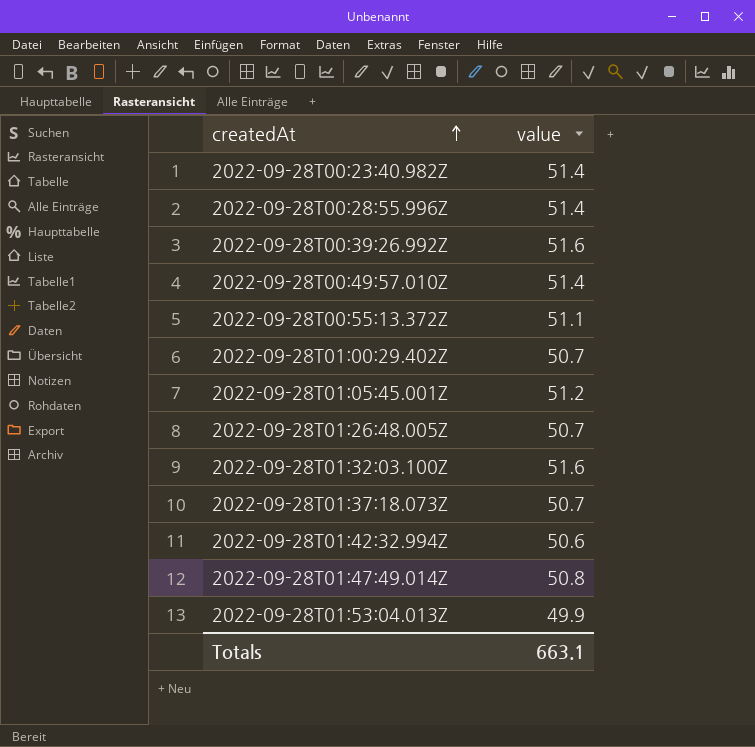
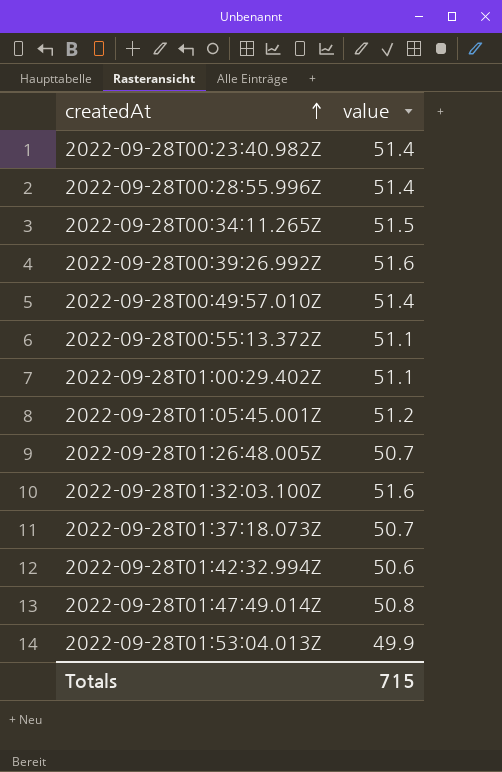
row 2022-09-28T00:34:11.265Z: none -> 51.5
2022-09-28T01:00:29.402Z | value: 50.7 -> 51.1
Totals | value: 663.1 -> 715

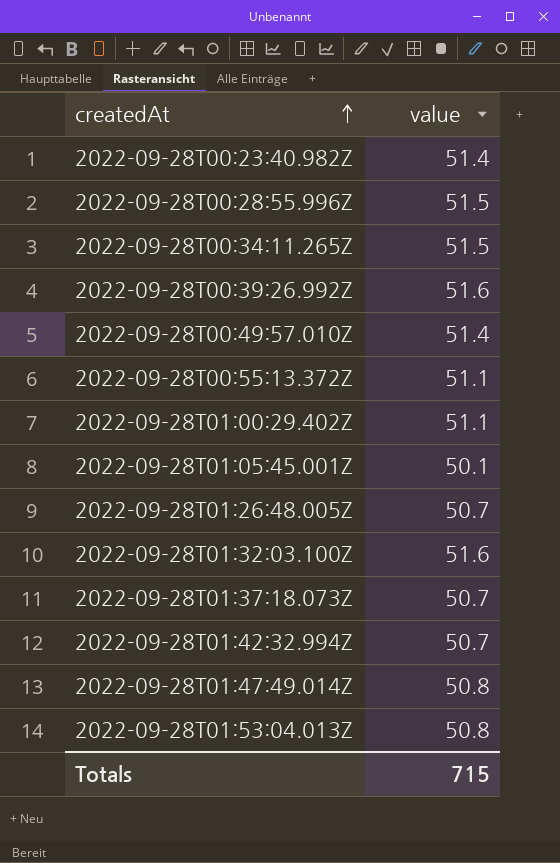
2022-09-28T00:28:55.996Z | value: 51.4 -> 51.5
2022-09-28T01:05:45.001Z | value: 51.2 -> 50.1
2022-09-28T01:42:32.994Z | value: 50.6 -> 50.7
2022-09-28T01:53:04.013Z | value: 49.9 -> 50.8

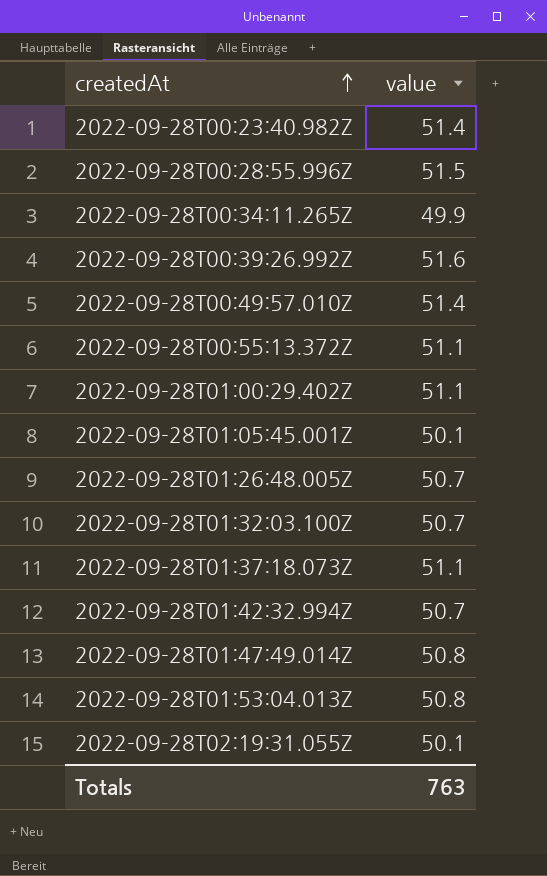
2022-09-28T00:34:11.265Z | value: 51.5 -> 49.9
2022-09-28T01:32:03.100Z | value: 51.6 -> 50.7
2022-09-28T01:37:18.073Z | value: 50.7 -> 51.1
row 2022-09-28T02:19:31.055Z: none -> 50.1
Totals | value: 715 -> 763

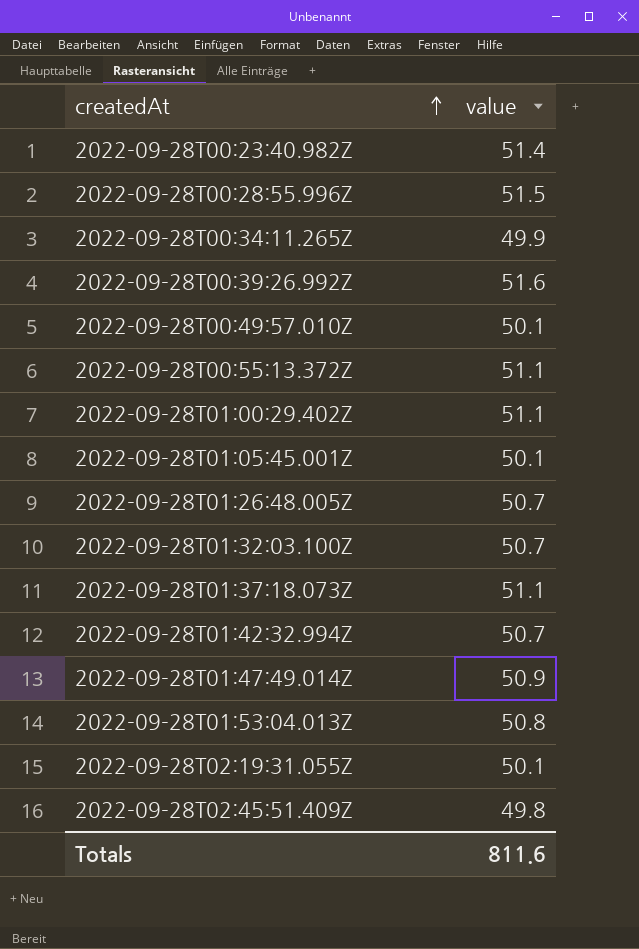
2022-09-28T00:49:57.010Z | value: 51.4 -> 50.1
2022-09-28T01:47:49.014Z | value: 50.8 -> 50.9
row 2022-09-28T02:45:51.409Z: none -> 49.8
Totals | value: 763 -> 811.6

